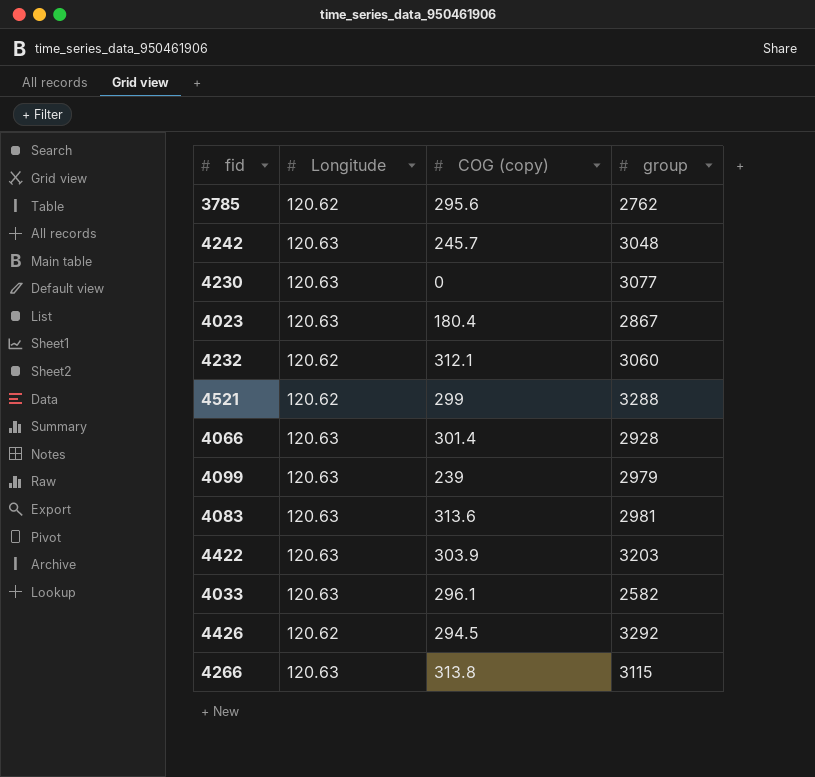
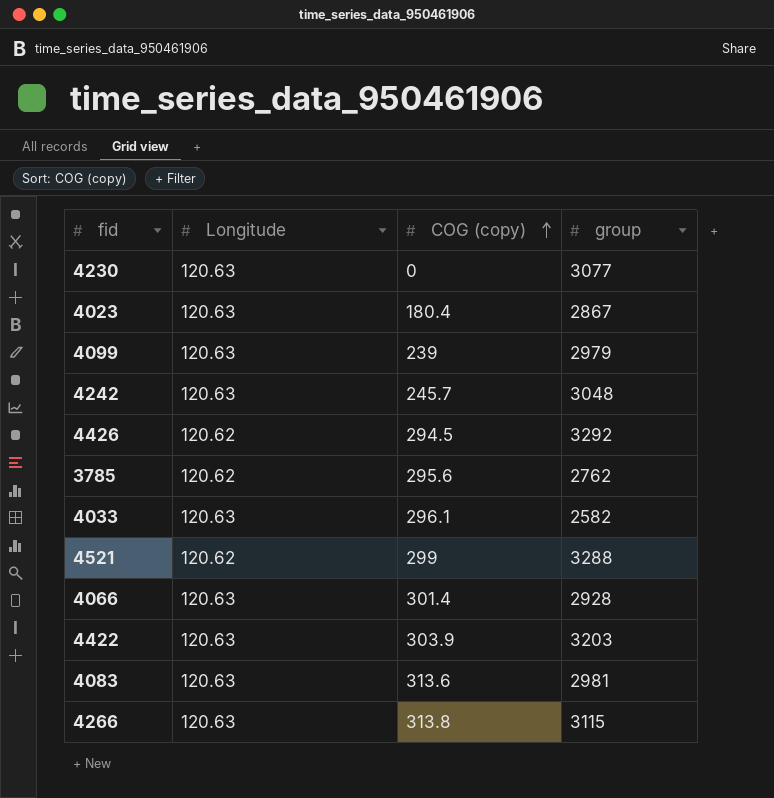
row order: none -> COG (copy) ascending
row 4232: 120.62 | 312.1 | 3060 -> none

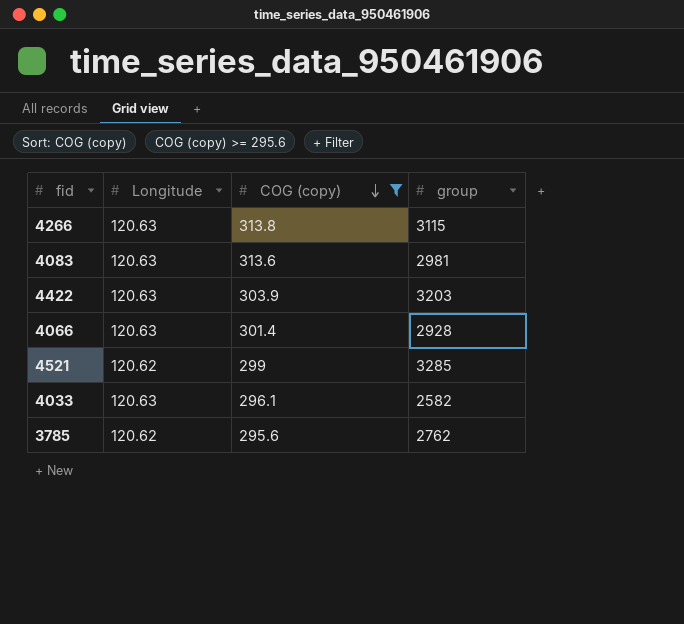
filter: none -> COG (copy) >= 295.6
row order: COG (copy) ascending -> COG (copy) descending
4521 | group: 3288 -> 3285

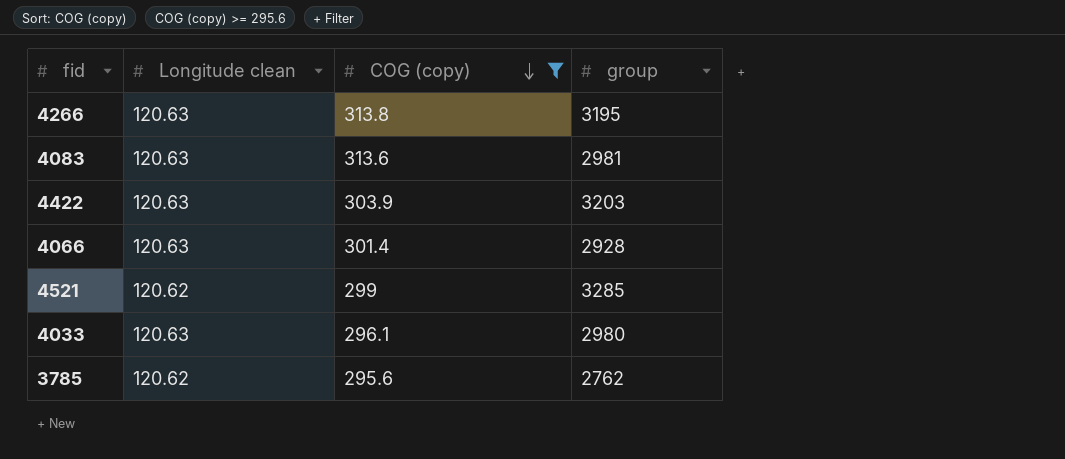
column name: Longitude -> Longitude clean
4266 | group: 3115 -> 3195
4033 | group: 2582 -> 2980

